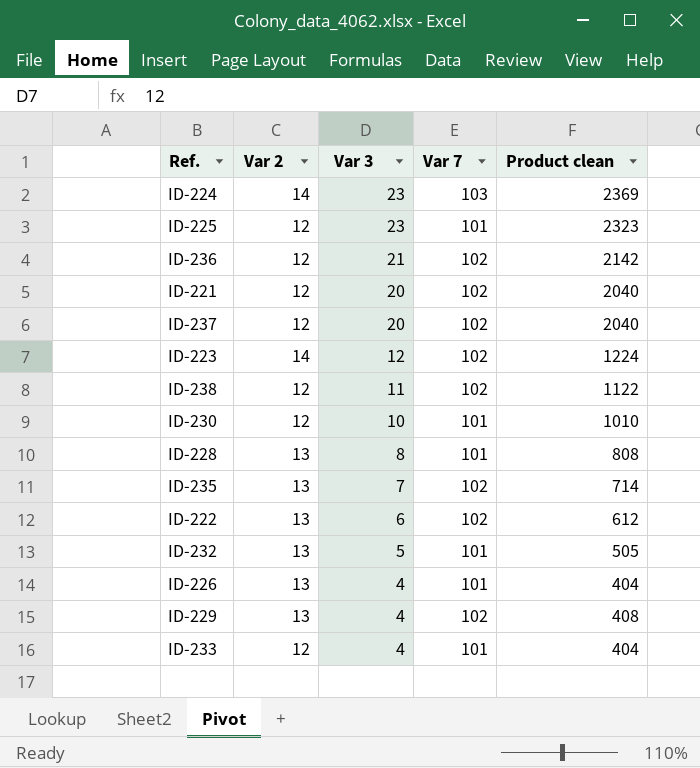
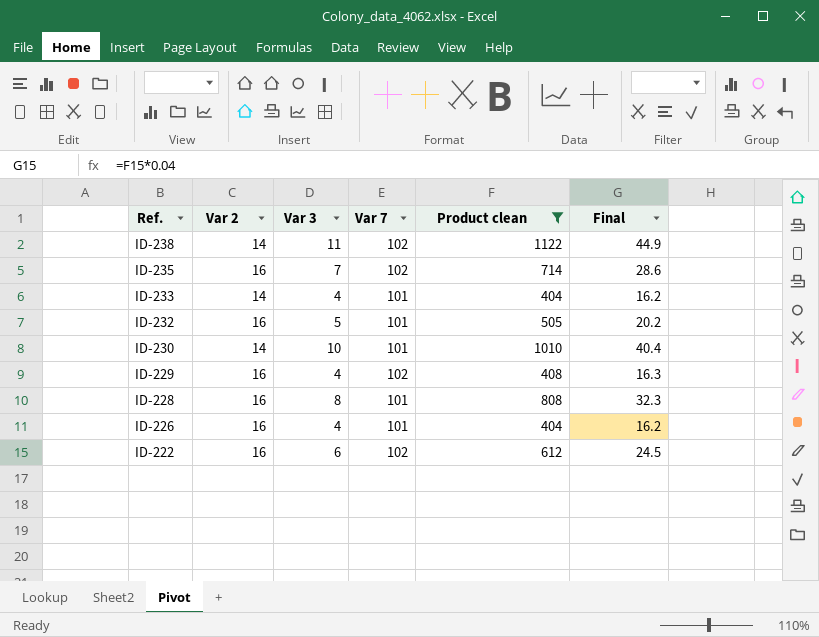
filter: none -> Product clean <= 1122
row order: Var 3 descending -> Ref. descending
column Final | formula: none -> [Product clean] * 0.04
ID-238 | Var 2: 12 -> 14
ID-235 | Var 2: 13 -> 16
ID-233 | Var 2: 12 -> 14
ID-232 | Var 2: 13 -> 16
ID-230 | Var 2: 12 -> 14
ID-229 | Var 2: 13 -> 16
ID-228 | Var 2: 13 -> 16
ID-226 | Var 2: 13 -> 16
ID-222 | Var 2: 13 -> 16

